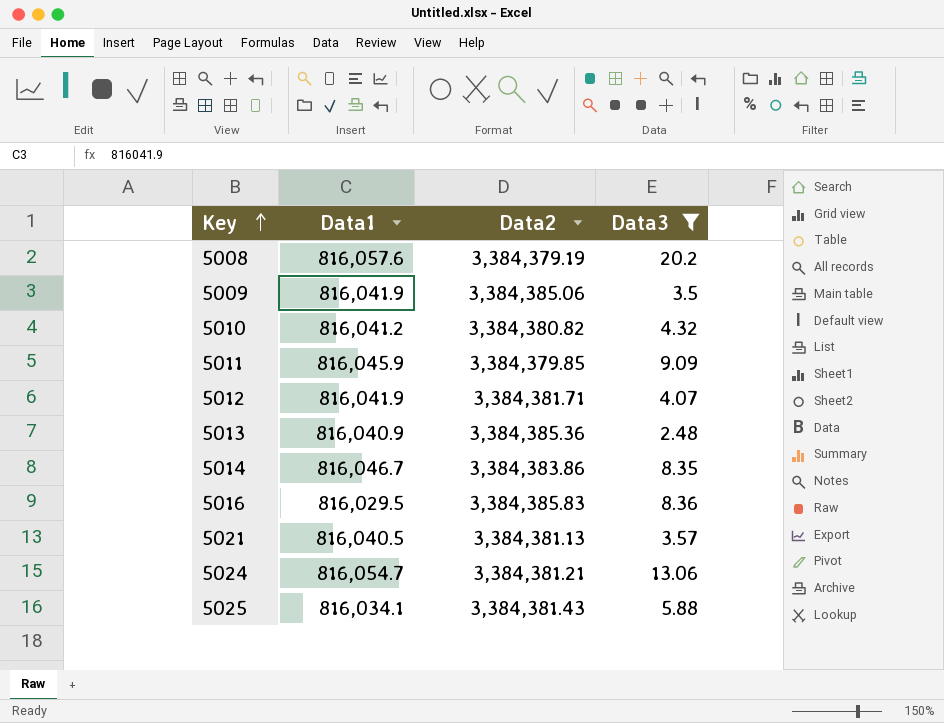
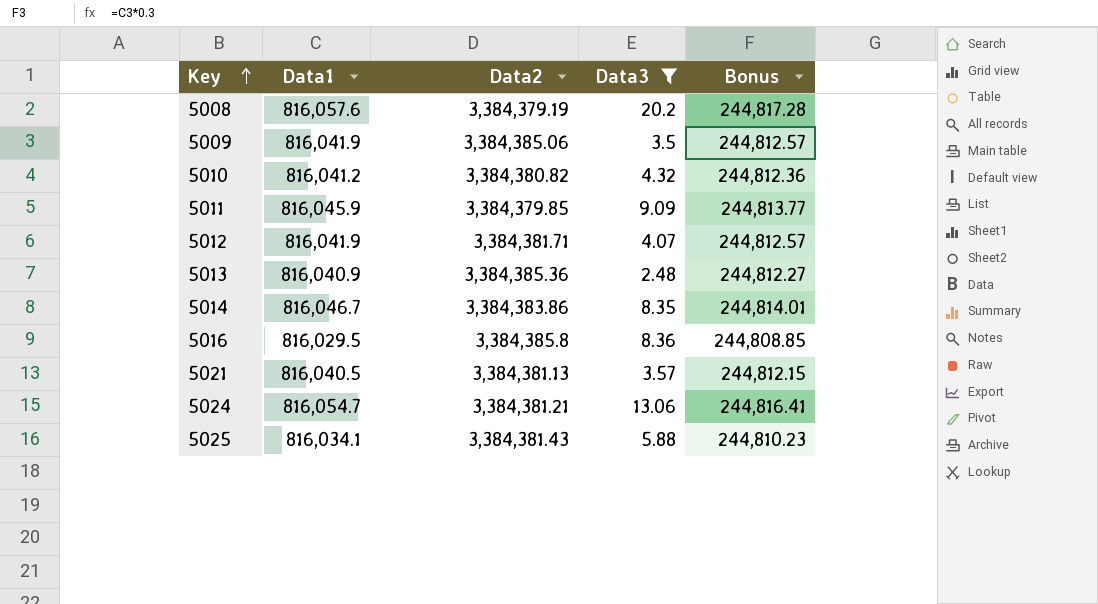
column Bonus | formula: none -> [Data1] * 0.3
5016 | Data2: 3,384,385.83 -> 3,384,385.8

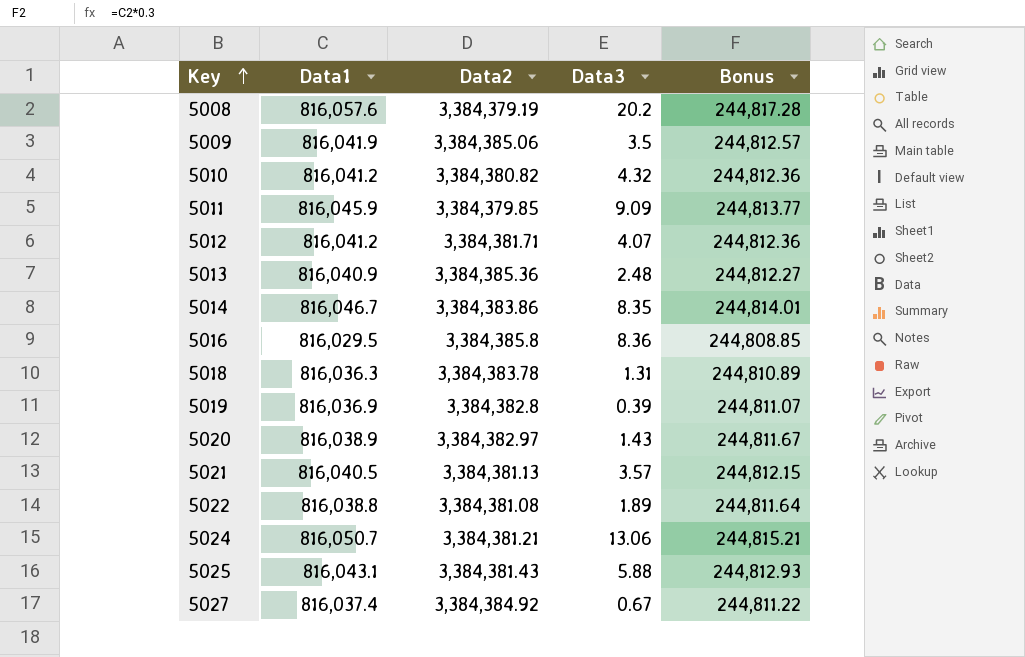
filter: Data3 >= 2.48 -> none
5012 | Data1: 816,041.9 -> 816,041.2
5012 | Bonus: 244,812.57 -> 244,812.36
5024 | Data1: 816,054.7 -> 816,050.7
5024 | Bonus: 244,816.41 -> 244,815.21
5025 | Data1: 816,034.1 -> 816,043.1
5025 | Bonus: 244,810.23 -> 244,812.93

